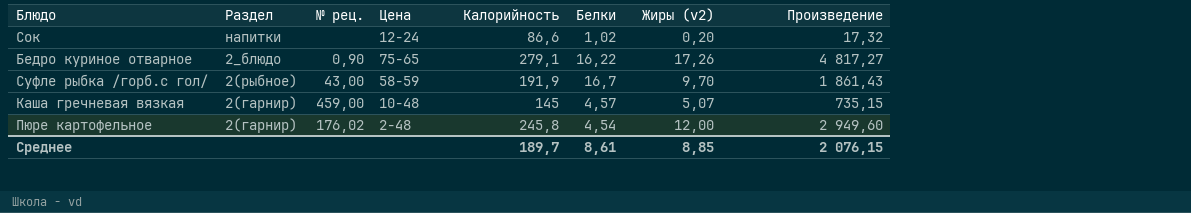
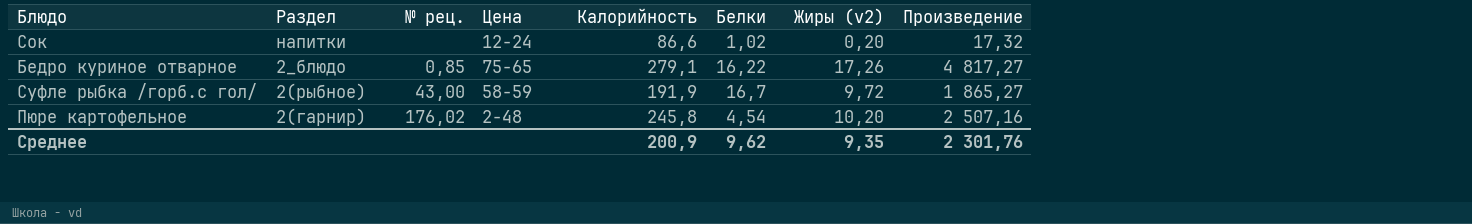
row Каша гречневая вязкая: 2(гарнир) | 459,00 | 10-48 | 145 | 4,57 | 5,07 | 735,15 -> none
Бедро куриное отварное | № рец.: 0,90 -> 0,85
Суфле рыбка /горб.с гол/ | Жиры (v2): 9,70 -> 9,72
Суфле рыбка /горб.с гол/ | Произведение: 1 861,43 -> 1 865,27
Пюре картофельное | Жиры (v2): 12,00 -> 10,20
Пюре картофельное | Произведение: 2 949,60 -> 2 507,16
Среднее | Калорийность: 189,7 -> 200,9
Среднее | Белки: 8,61 -> 9,62
Среднее | Жиры (v2): 8,85 -> 9,35
Среднее | Произведение: 2 076,15 -> 2 301,76

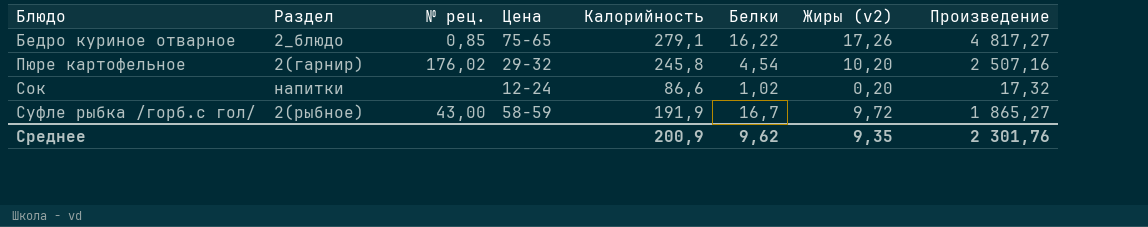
row order: Раздел descending -> Блюдо ascending
Пюре картофельное | Цена: 2-48 -> 29-32

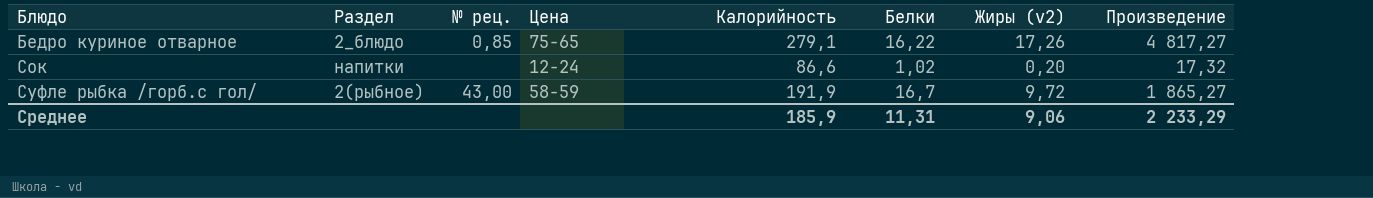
row Пюре картофельное: 2(гарнир) | 176,02 | 29-32 | 245,8 | 4,54 | 10,20 | 2 507,16 -> none
Среднее | Калорийность: 200,9 -> 185,9
Среднее | Белки: 9,62 -> 11,31
Среднее | Жиры (v2): 9,35 -> 9,06
Среднее | Произведение: 2 301,76 -> 2 233,29

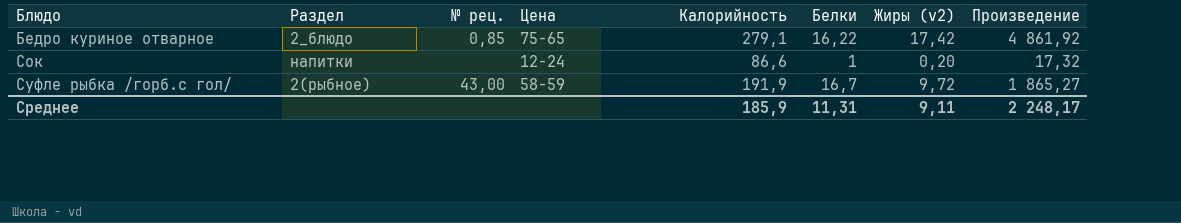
Бедро куриное отварное | Жиры (v2): 17,26 -> 17,42
Бедро куриное отварное | Произведение: 4 817,27 -> 4 861,92
Сок | Белки: 1,02 -> 1
Среднее | Жиры (v2): 9,06 -> 9,11
Среднее | Произведение: 2 233,29 -> 2 248,17

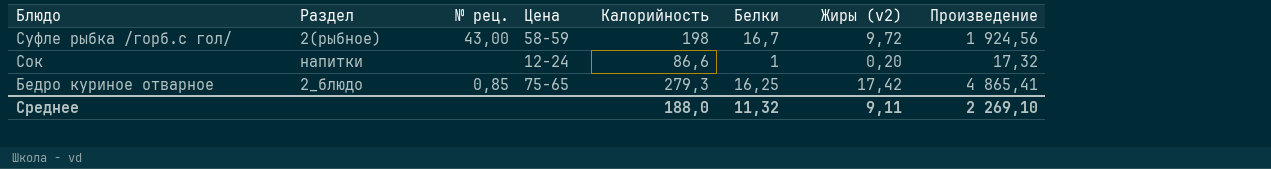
row order: Блюдо ascending -> Блюдо descending
Суфле рыбка /горб.с гол/ | Калорийность: 191,9 -> 198
Суфле рыбка /горб.с гол/ | Произведение: 1 865,27 -> 1 924,56
Бедро куриное отварное | Калорийность: 279,1 -> 279,3
Бедро куриное отварное | Белки: 16,22 -> 16,25
Бедро куриное отварное | Произведение: 4 861,92 -> 4 865,41
Среднее | Калорийность: 185,9 -> 188,0
Среднее | Белки: 11,31 -> 11,32
Среднее | Произведение: 2 248,17 -> 2 269,10

